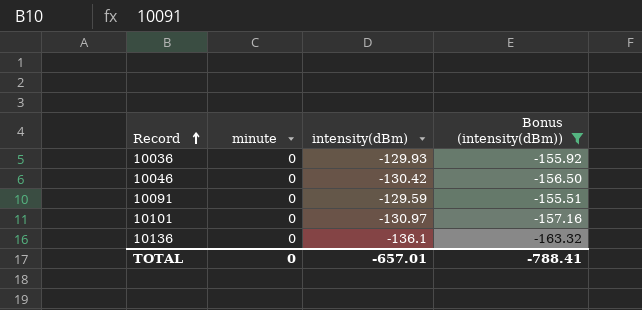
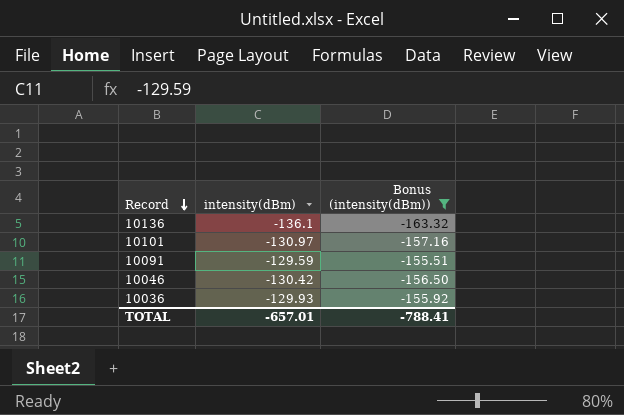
row order: Record ascending -> Record descending
column minute | position: 2 -> none

